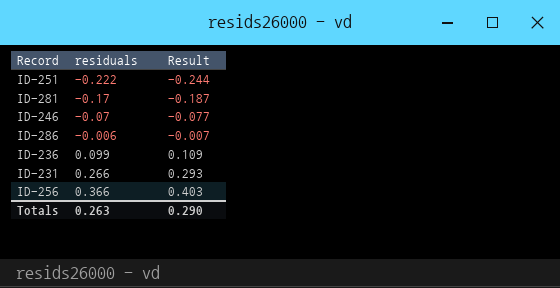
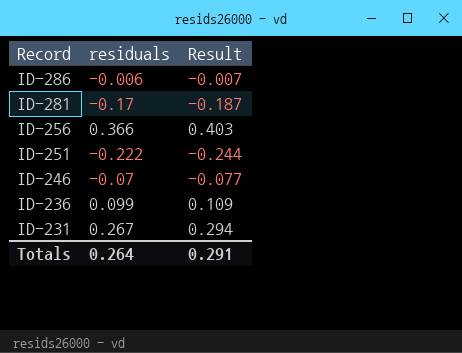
row order: residuals ascending -> Record descending
ID-231 | residuals: 0.266 -> 0.267
ID-231 | Result: 0.293 -> 0.294
Totals | residuals: 0.263 -> 0.264
Totals | Result: 0.290 -> 0.291

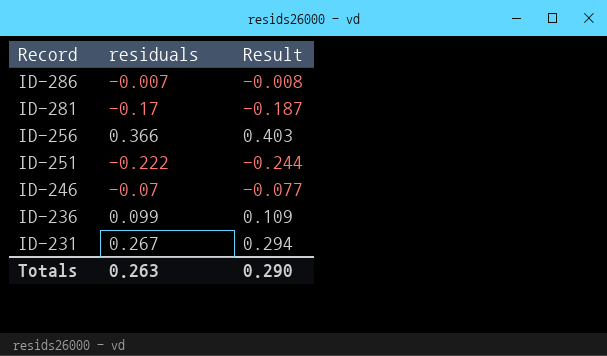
ID-286 | residuals: -0.006 -> -0.007
ID-286 | Result: -0.007 -> -0.008
Totals | residuals: 0.264 -> 0.263
Totals | Result: 0.291 -> 0.290

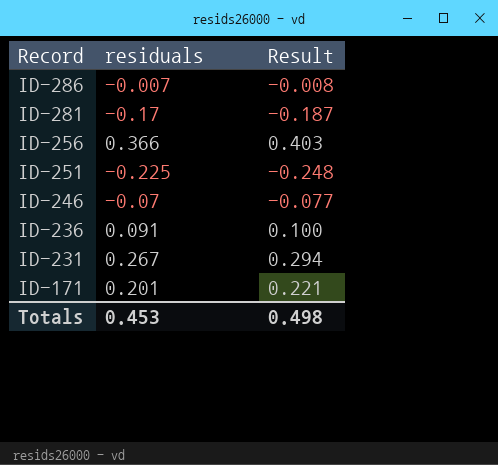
ID-251 | residuals: -0.222 -> -0.225
ID-251 | Result: -0.244 -> -0.248
ID-236 | residuals: 0.099 -> 0.091
ID-236 | Result: 0.109 -> 0.100
row ID-171: none -> 0.201 | 0.221
Totals | residuals: 0.263 -> 0.453
Totals | Result: 0.290 -> 0.498

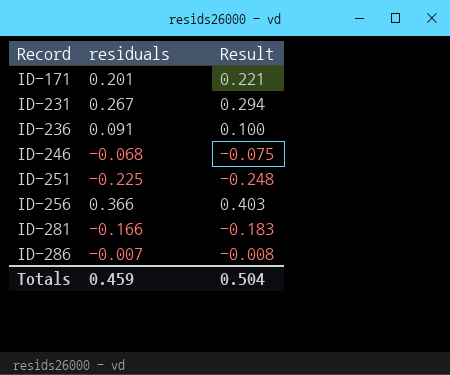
row order: Record descending -> Record ascending
ID-246 | residuals: -0.07 -> -0.068
ID-246 | Result: -0.077 -> -0.075
ID-281 | residuals: -0.17 -> -0.166
ID-281 | Result: -0.187 -> -0.183
Totals | residuals: 0.453 -> 0.459
Totals | Result: 0.498 -> 0.504

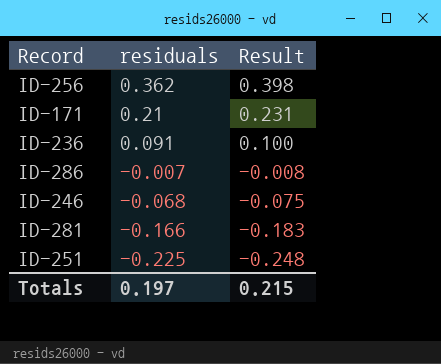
row order: Record ascending -> residuals descending
row ID-231: 0.267 | 0.294 -> none
ID-256 | residuals: 0.366 -> 0.362
ID-256 | Result: 0.403 -> 0.398
ID-171 | residuals: 0.201 -> 0.21
ID-171 | Result: 0.221 -> 0.231
Totals | residuals: 0.459 -> 0.197
Totals | Result: 0.504 -> 0.215

